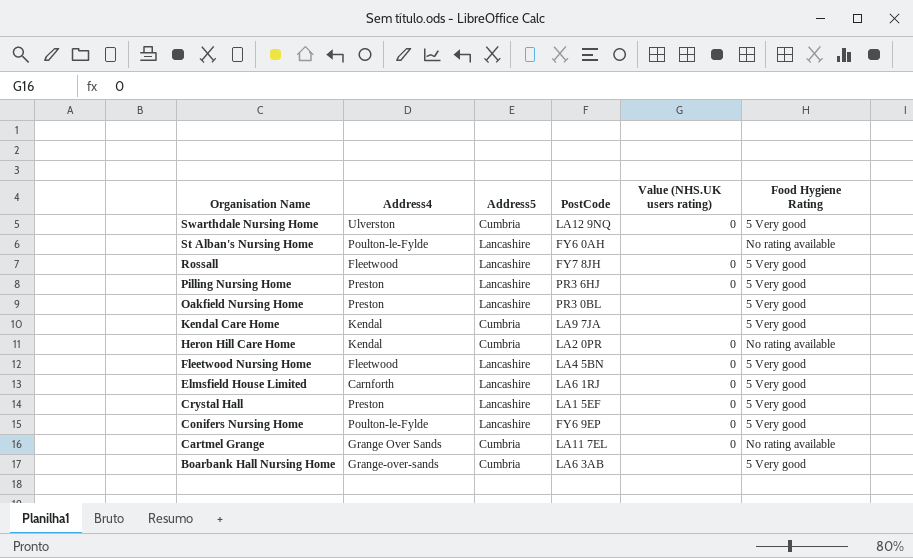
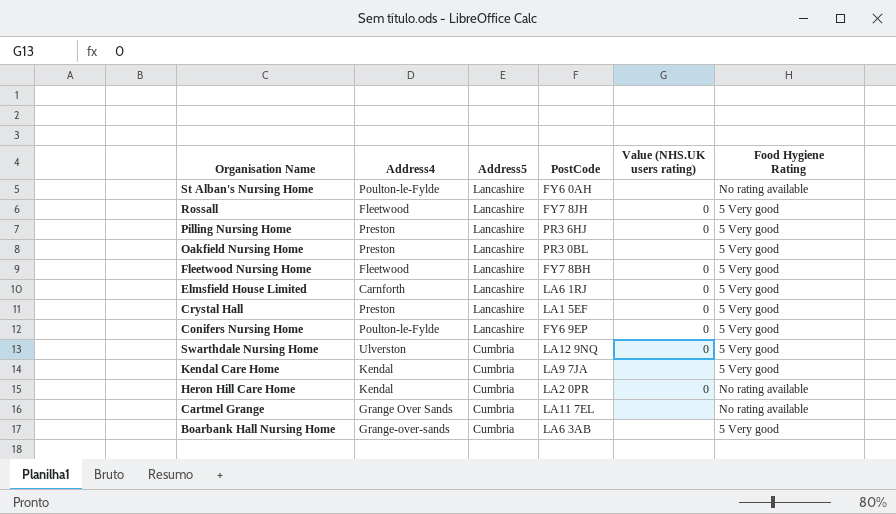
row order: Organisation Name descending -> Address5 descending
Fleetwood Nursing Home | PostCode: LA4 5BN -> FY7 8BH
Cartmel Grange | Value (NHS.UK users rating): 0 -> none

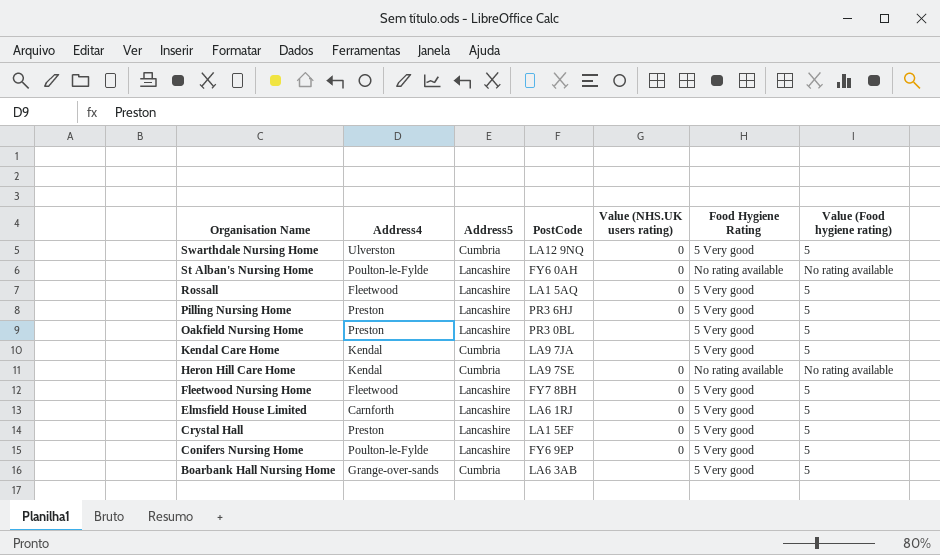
row order: Address5 descending -> Organisation Name descending
column Value (Food hygiene rating) | position: none -> 7
row Cartmel Grange: Grange Over Sands | Cumbria | LA11 7EL | none | No rating available -> none
St Alban's Nursing Home | Value (NHS.UK users rating): none -> 0
Rossall | PostCode: FY7 8JH -> LA1 5AQ
Heron Hill Care Home | PostCode: LA2 0PR -> LA9 7SE

